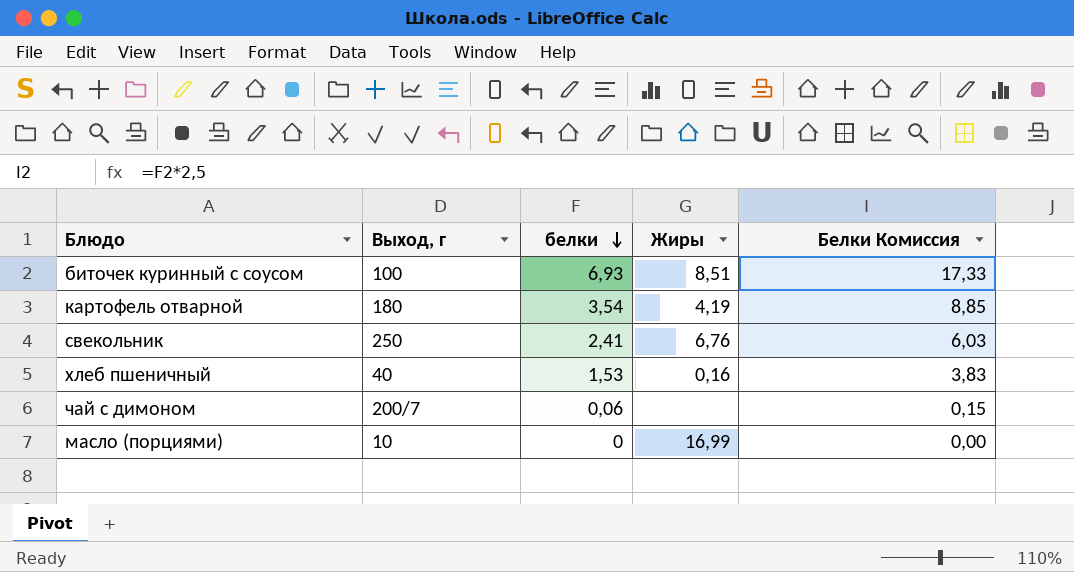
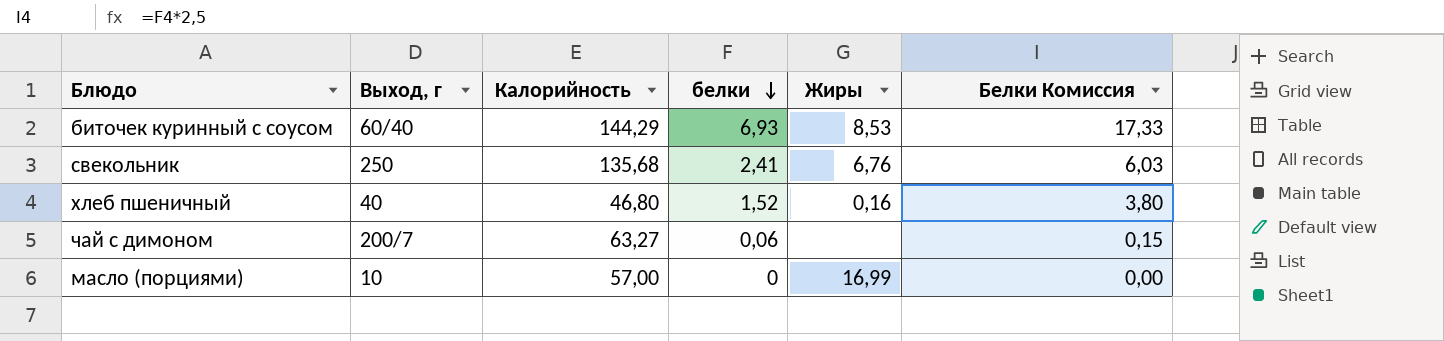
column Калорийность | position: none -> 3
row картофель отварной: 180 | 3,54 | 4,19 | 8,85 -> none
биточек куринный с соусом | Выход, г: 100 -> 60/40
биточек куринный с соусом | Жиры: 8,51 -> 8,53
хлеб пшеничный | белки: 1,53 -> 1,52
хлеб пшеничный | Белки Комиссия: 3,83 -> 3,80

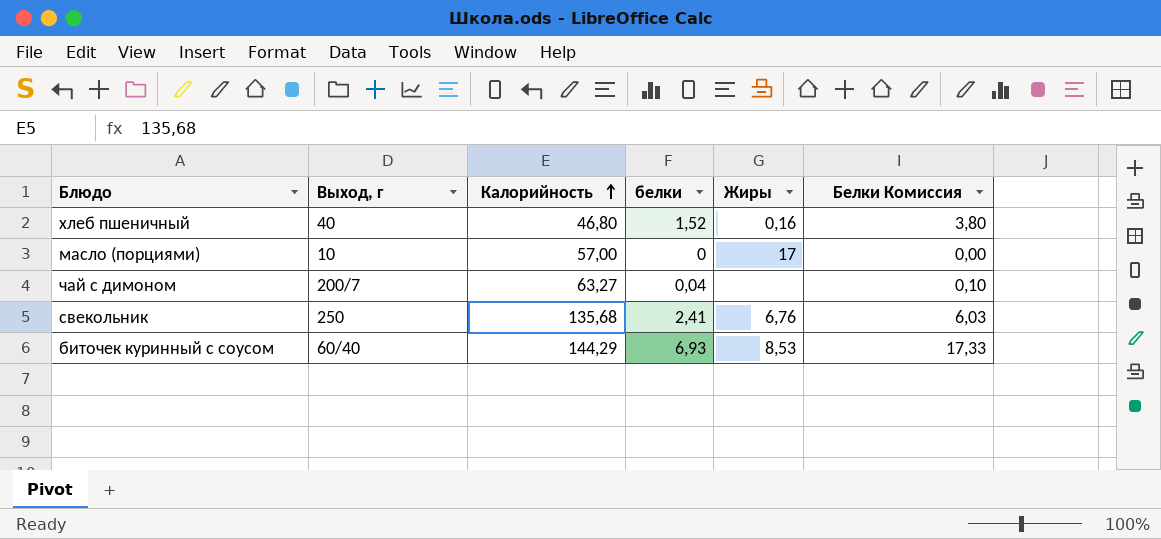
row order: белки descending -> Калорийность ascending
масло (порциями) | Жиры: 16,99 -> 17
чай с димоном | белки: 0,06 -> 0,04
чай с димоном | Белки Комиссия: 0,15 -> 0,10

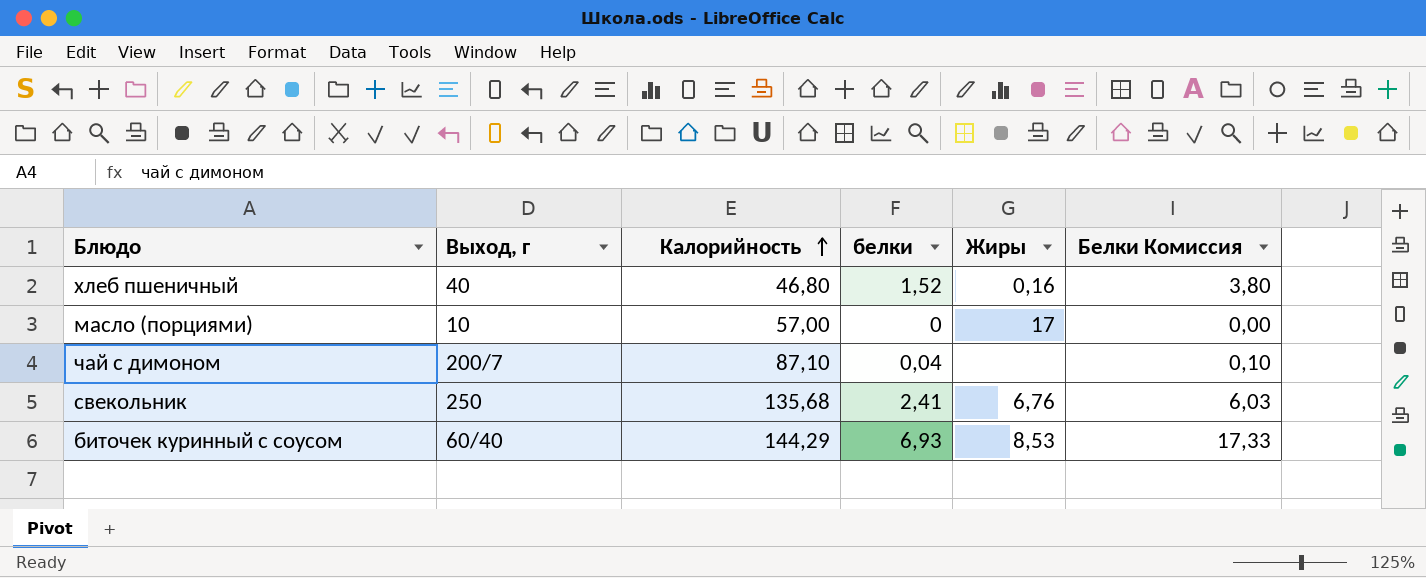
чай с димоном | Калорийность: 63,27 -> 87,10

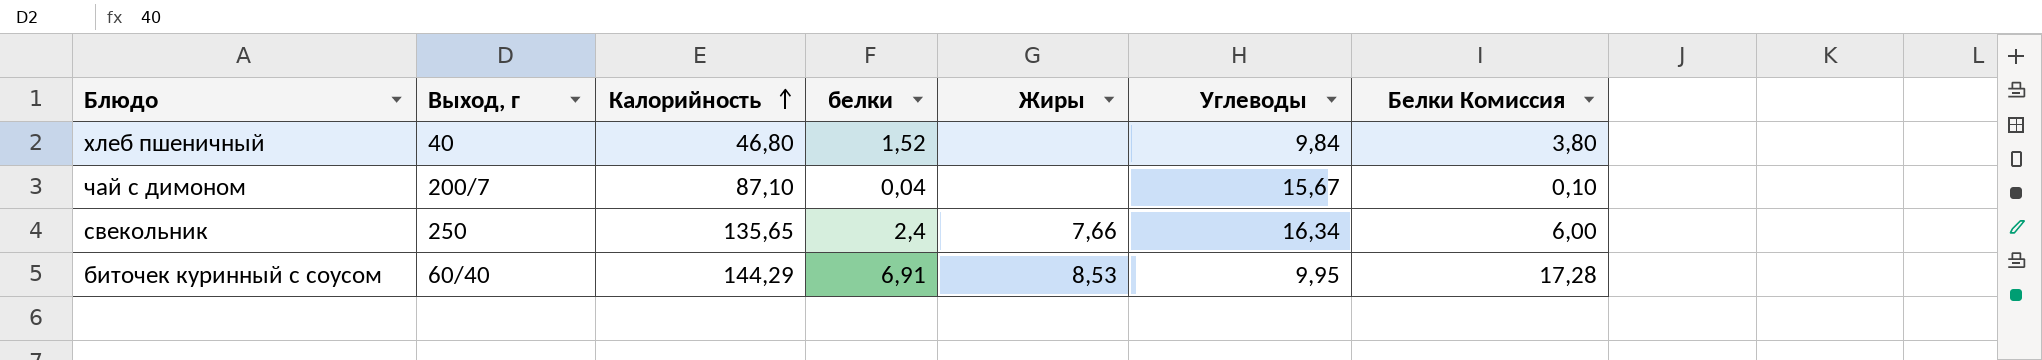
column Углеводы | position: none -> 6
row масло (порциями): 10 | 57,00 | 0 | 17 | 0,00 -> none
хлеб пшеничный | Жиры: 0,16 -> none
свекольник | Калорийность: 135,68 -> 135,65
свекольник | белки: 2,41 -> 2,4
свекольник | Жиры: 6,76 -> 7,66
свекольник | Белки Комиссия: 6,03 -> 6,00
биточек куринный с соусом | белки: 6,93 -> 6,91
биточек куринный с соусом | Белки Комиссия: 17,33 -> 17,28

